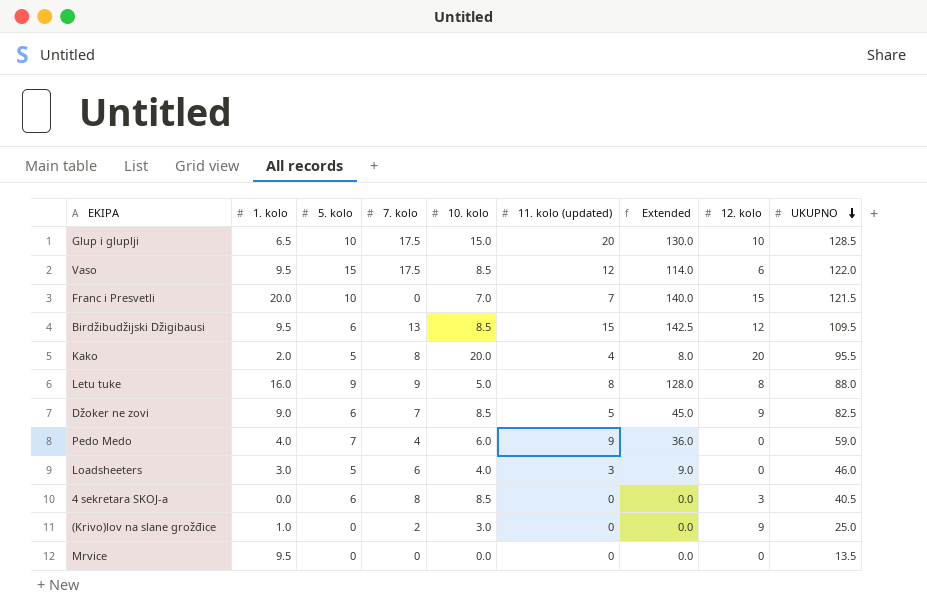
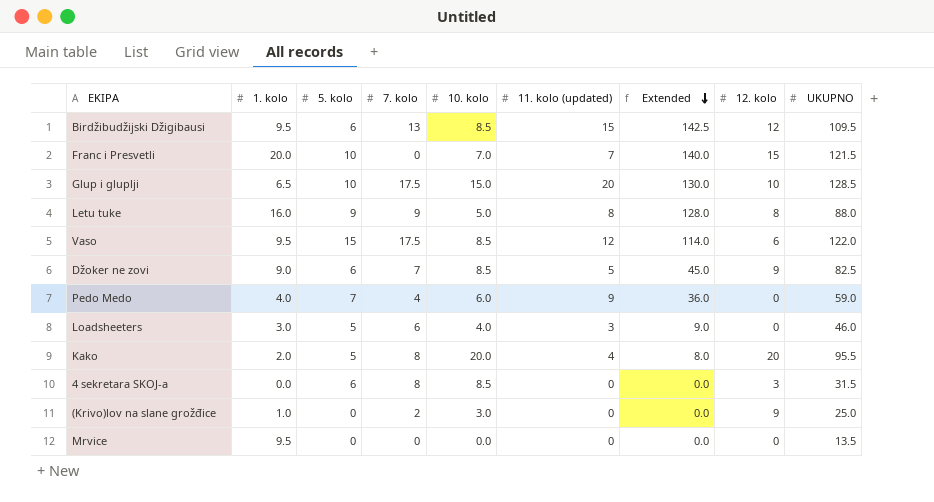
row order: UKUPNO descending -> Extended descending
4 sekretara SKOJ-a | UKUPNO: 40.5 -> 31.5

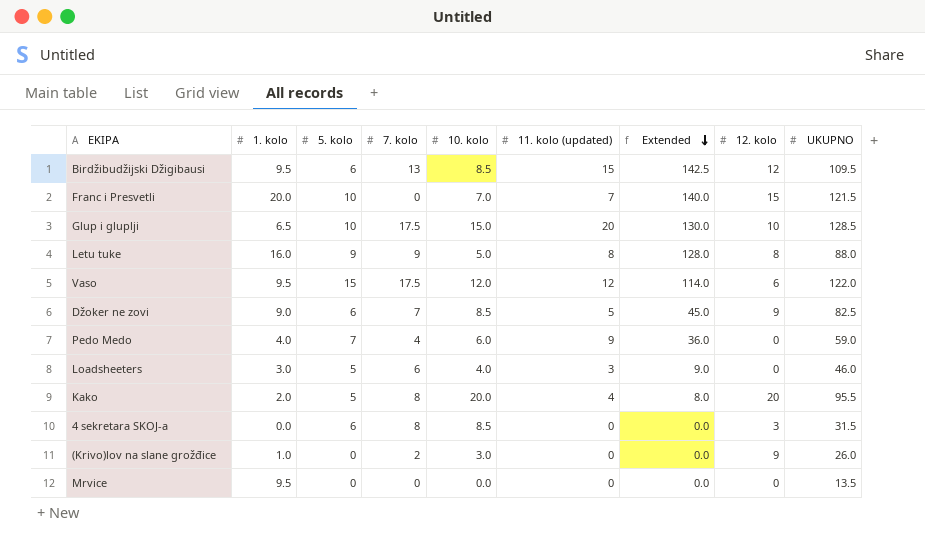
Vaso | 10. kolo: 8.5 -> 12.0
(Krivo)lov na slane grožđice | UKUPNO: 25.0 -> 26.0

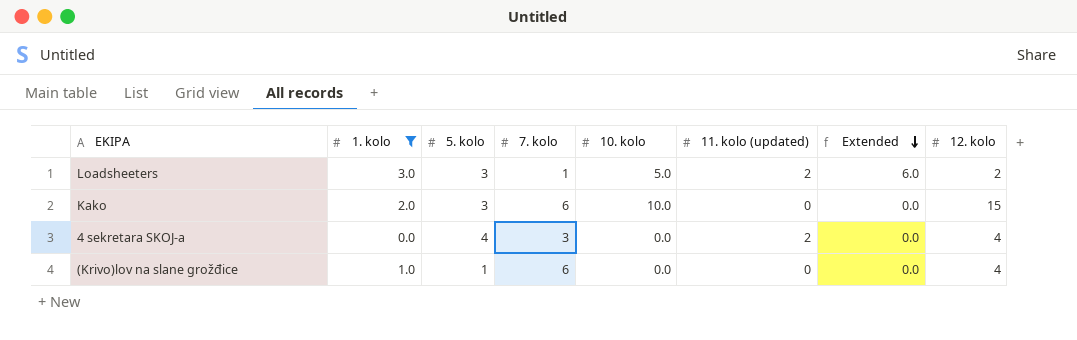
filter: none -> 1. kolo <= 3.0
column UKUPNO | position: 9 -> none
Loadsheeters | 5. kolo: 5 -> 3
Loadsheeters | 7. kolo: 6 -> 1
Loadsheeters | 10. kolo: 4.0 -> 5.0
Loadsheeters | 11. kolo (updated): 3 -> 2
Loadsheeters | Extended: 9.0 -> 6.0
Loadsheeters | 12. kolo: 0 -> 2
Kako | 5. kolo: 5 -> 3
Kako | 7. kolo: 8 -> 6
Kako | 10. kolo: 20.0 -> 10.0
Kako | 11. kolo (updated): 4 -> 0
Kako | Extended: 8.0 -> 0.0
Kako | 12. kolo: 20 -> 15
4 sekretara SKOJ-a | 5. kolo: 6 -> 4
4 sekretara SKOJ-a | 7. kolo: 8 -> 3
4 sekretara SKOJ-a | 10. kolo: 8.5 -> 0.0
4 sekretara SKOJ-a | 11. kolo (updated): 0 -> 2
4 sekretara SKOJ-a | 12. kolo: 3 -> 4
(Krivo)lov na slane grožđice | 5. kolo: 0 -> 1
(Krivo)lov na slane grožđice | 7. kolo: 2 -> 6
(Krivo)lov na slane grožđice | 10. kolo: 3.0 -> 0.0
(Krivo)lov na slane grožđice | 12. kolo: 9 -> 4

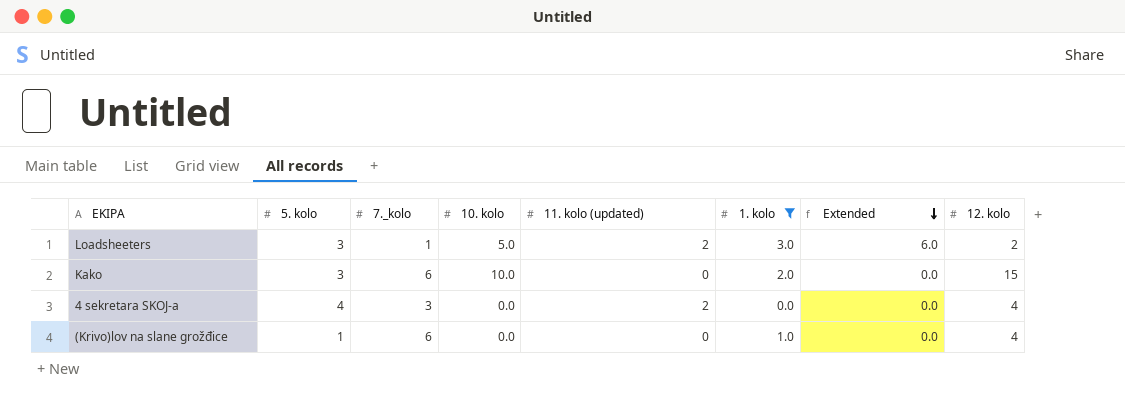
column name: 7. kolo -> 7._kolo
column 1. kolo | position: 2 -> 6

